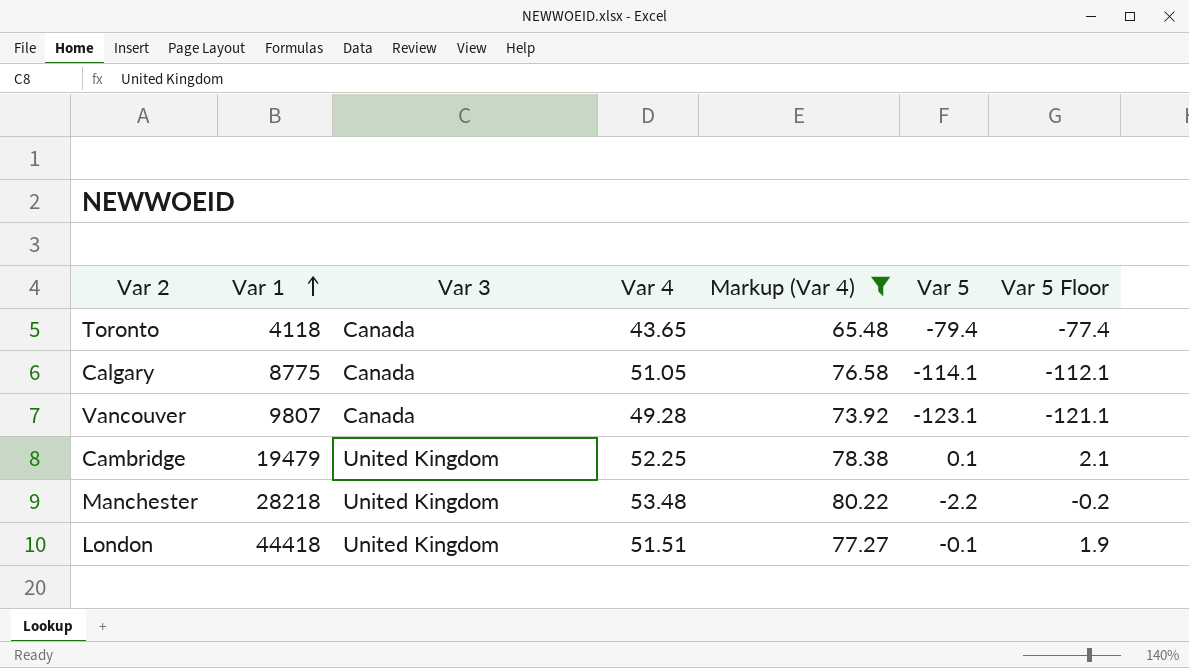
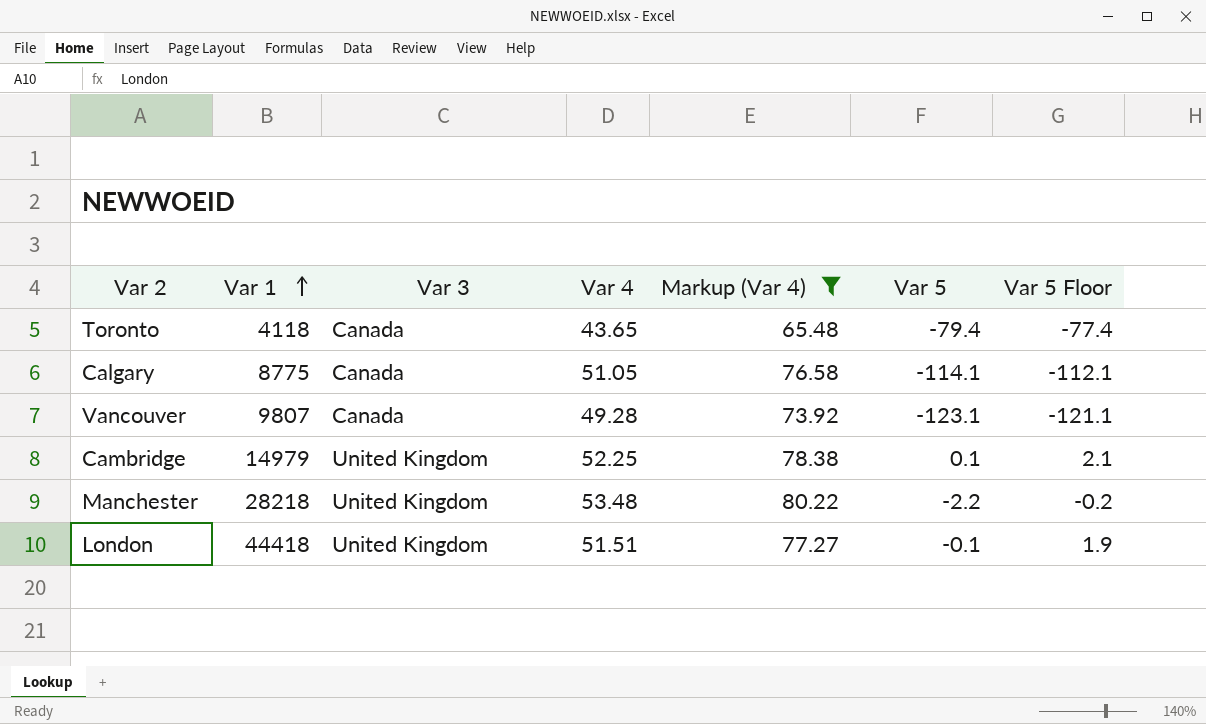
Cambridge | Var 1: 19479 -> 14979

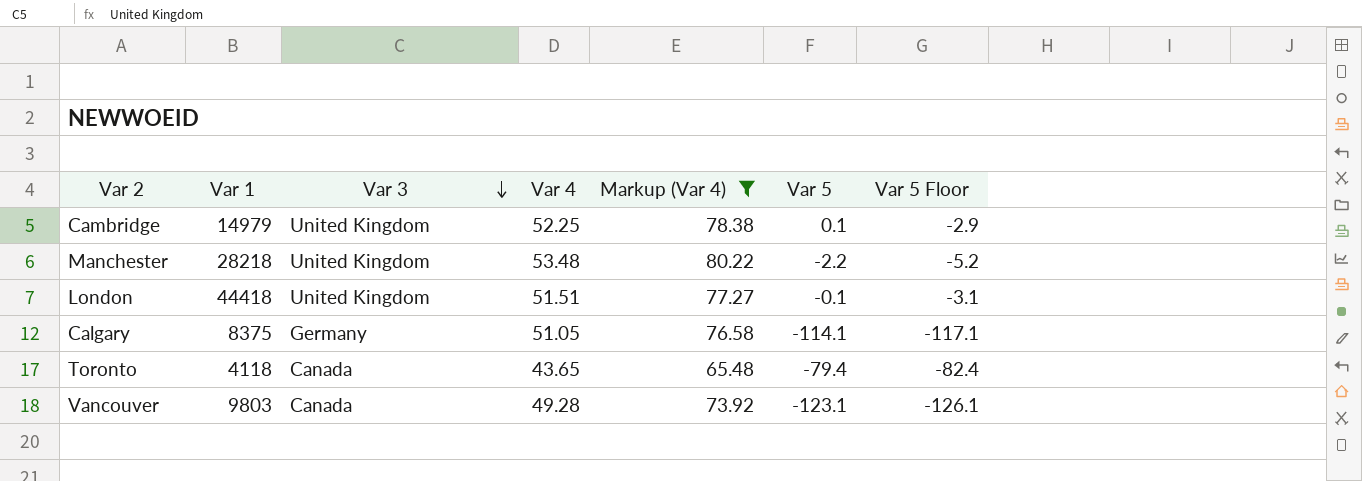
row order: Var 1 ascending -> Var 3 descending
column Var 5 Floor | formula: [Var 5] + 2 -> [Var 5] - 3
Calgary | Var 1: 8775 -> 8375
Calgary | Var 3: Canada -> Germany
Vancouver | Var 1: 9807 -> 9803

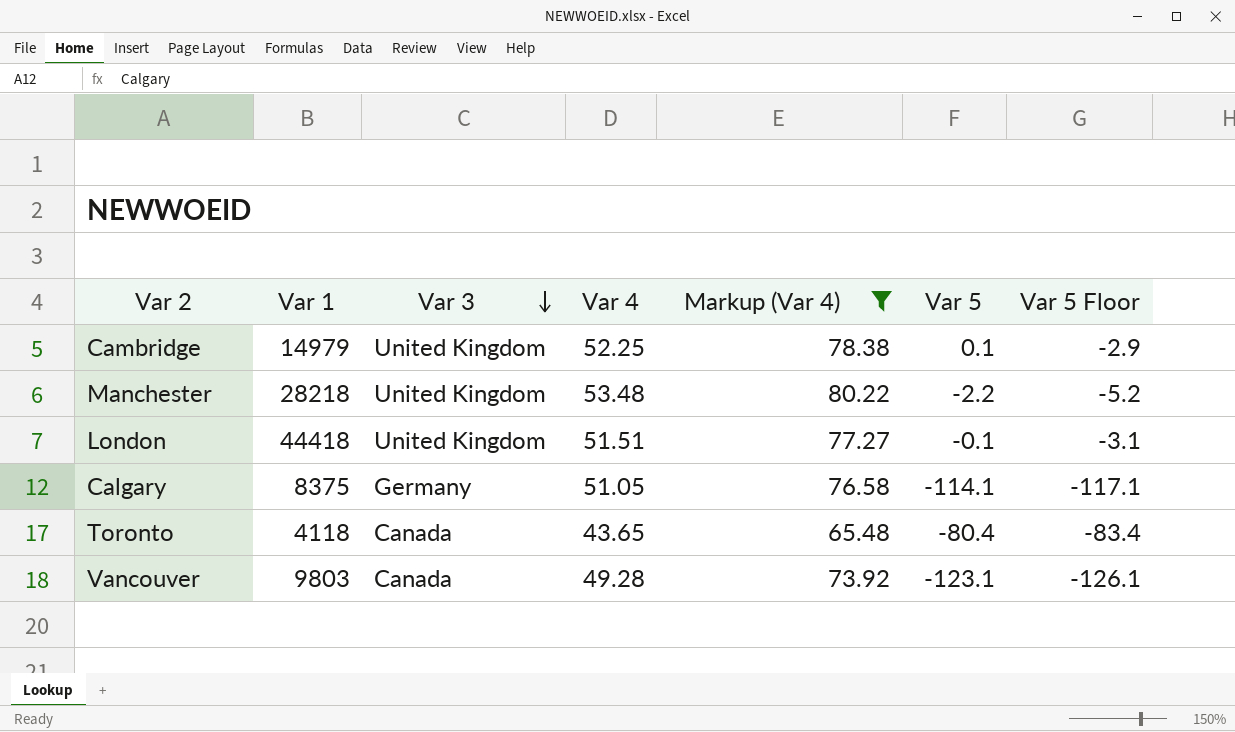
Toronto | Var 5: -79.4 -> -80.4
Toronto | Var 5 Floor: -82.4 -> -83.4

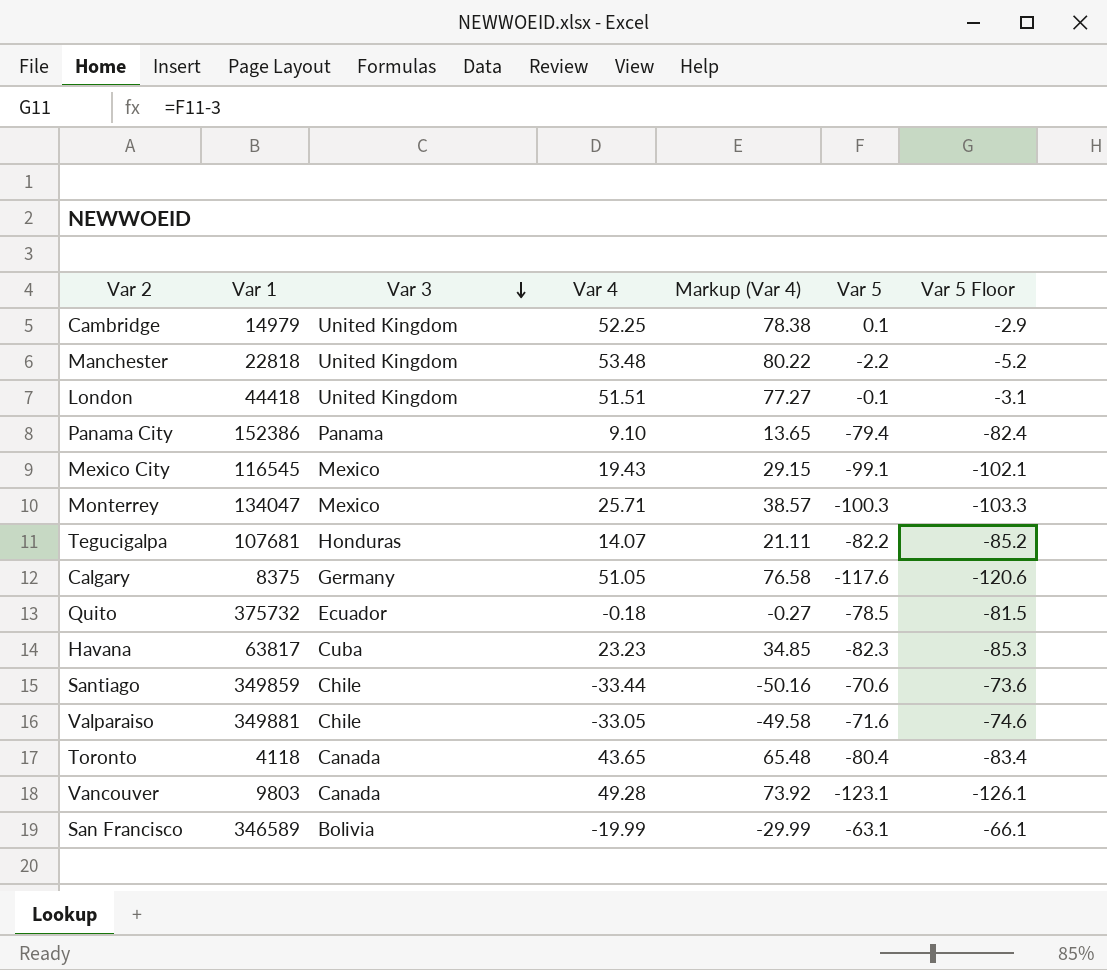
filter: Markup (Var 4) >= 65.48 -> none
Manchester | Var 1: 28218 -> 22818
Calgary | Var 5: -114.1 -> -117.6
Calgary | Var 5 Floor: -117.1 -> -120.6

